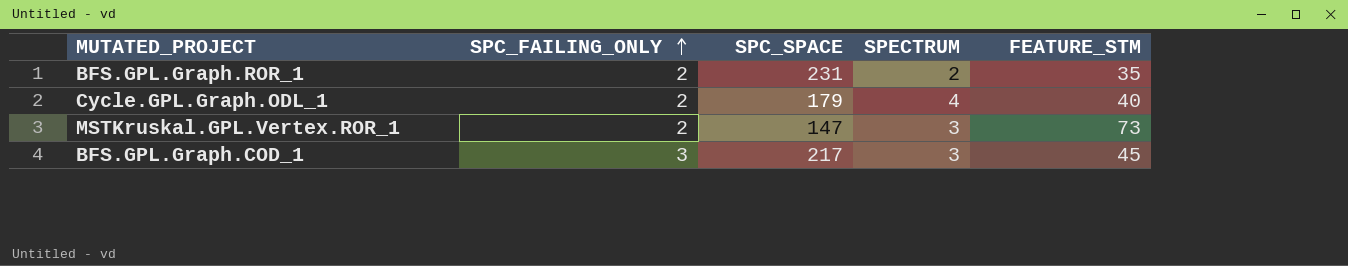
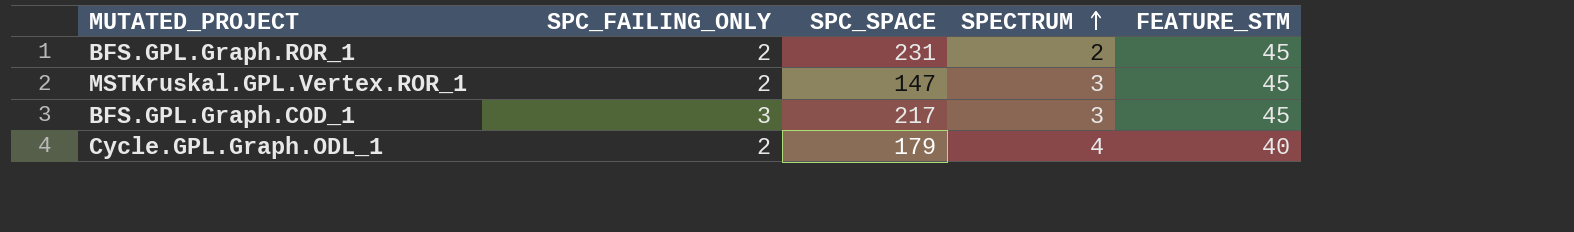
row order: SPC_FAILING_ONLY ascending -> SPECTRUM ascending
BFS.GPL.Graph.ROR_1 | FEATURE_STM: 35 -> 45
MSTKruskal.GPL.Vertex.ROR_1 | FEATURE_STM: 73 -> 45

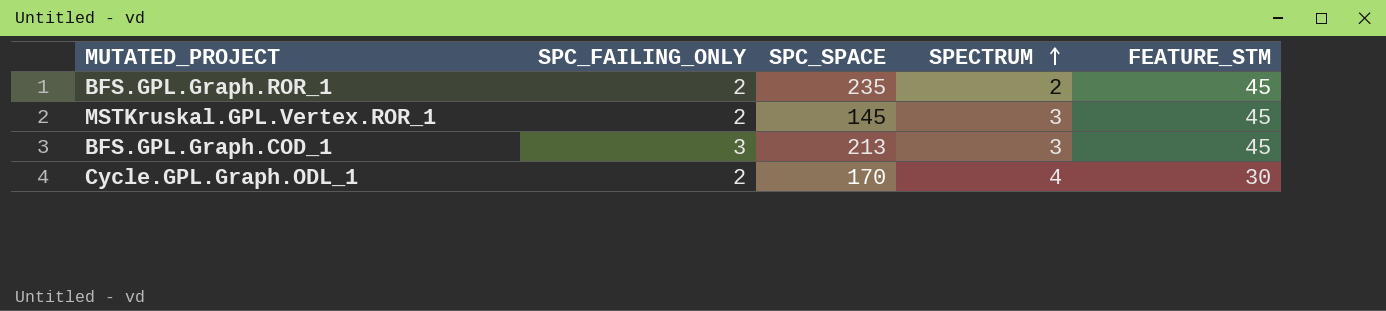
BFS.GPL.Graph.ROR_1 | SPC_SPACE: 231 -> 235
MSTKruskal.GPL.Vertex.ROR_1 | SPC_SPACE: 147 -> 145
BFS.GPL.Graph.COD_1 | SPC_SPACE: 217 -> 213
Cycle.GPL.Graph.ODL_1 | SPC_SPACE: 179 -> 170
Cycle.GPL.Graph.ODL_1 | FEATURE_STM: 40 -> 30

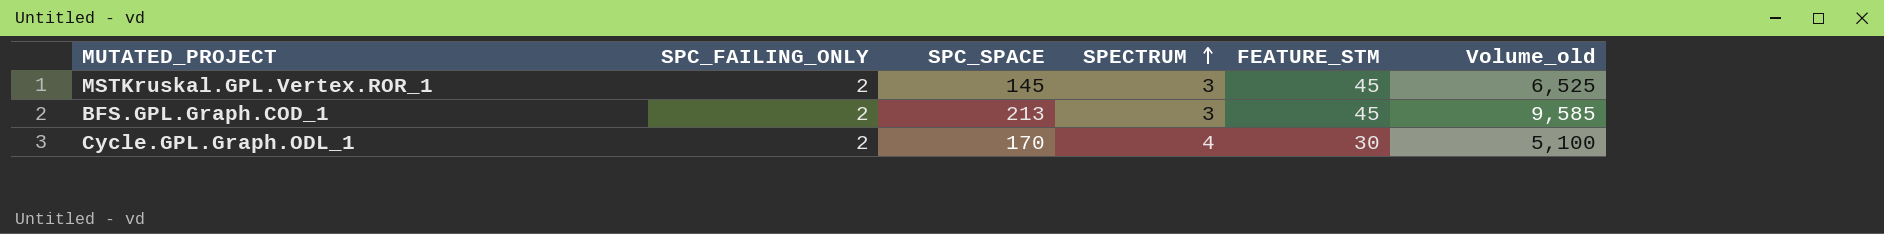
column Volume_old | formula: none -> [SPC_SPACE] * [FEATURE_STM]
row BFS.GPL.Graph.ROR_1: 2 | 235 | 2 | 45 -> none
BFS.GPL.Graph.COD_1 | SPC_FAILING_ONLY: 3 -> 2

